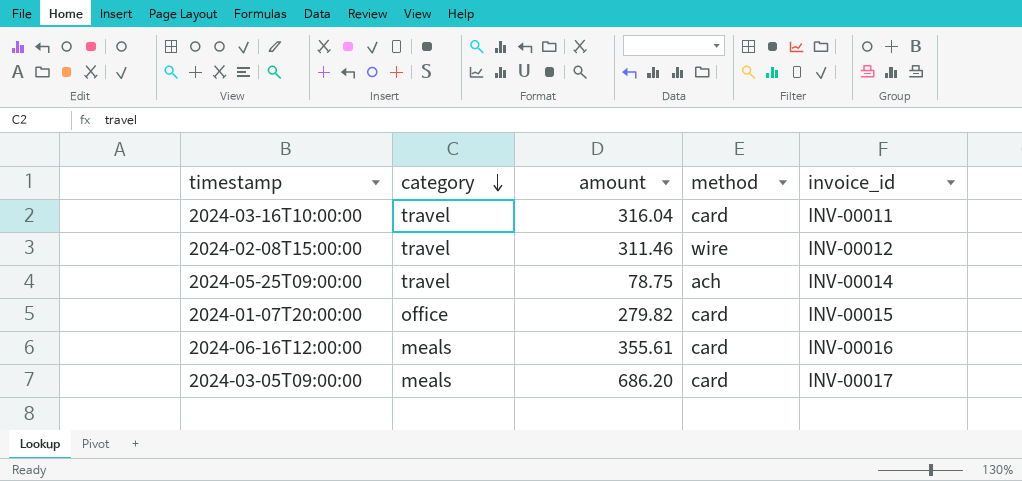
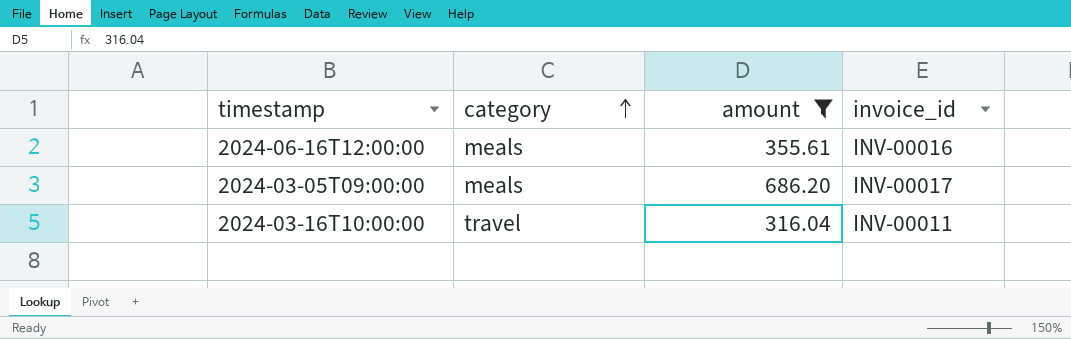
filter: none -> amount >= 316.04
row order: category descending -> category ascending
column method | position: 4 -> none

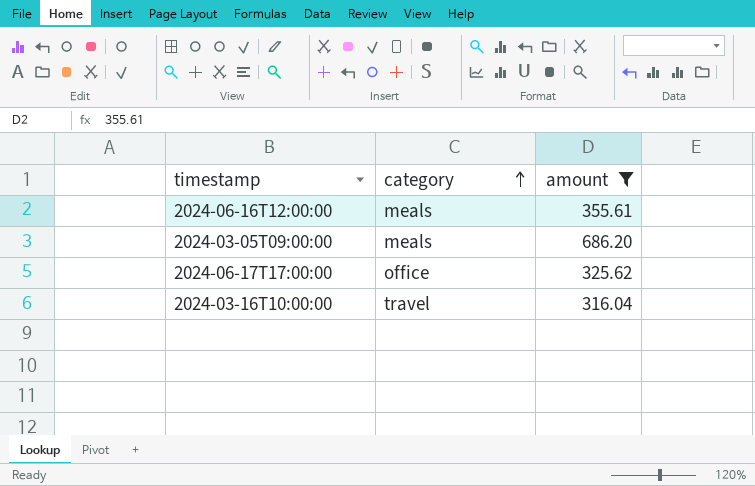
column invoice_id | position: 4 -> none
row 2024-06-17T17:00:00: none -> office | 325.62

